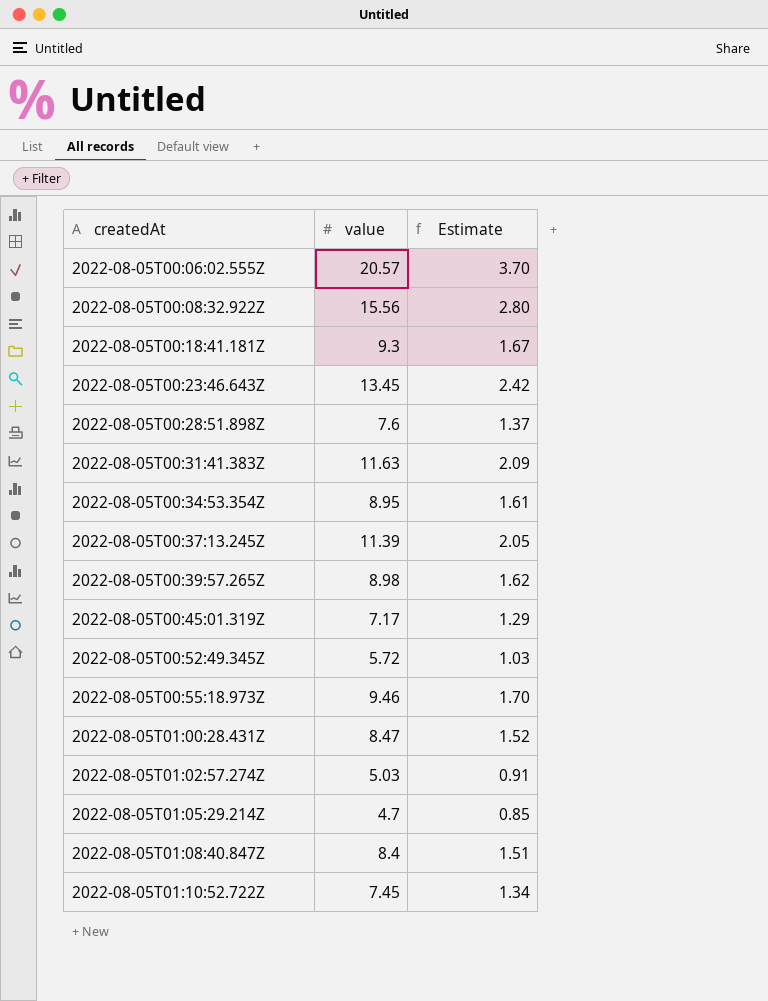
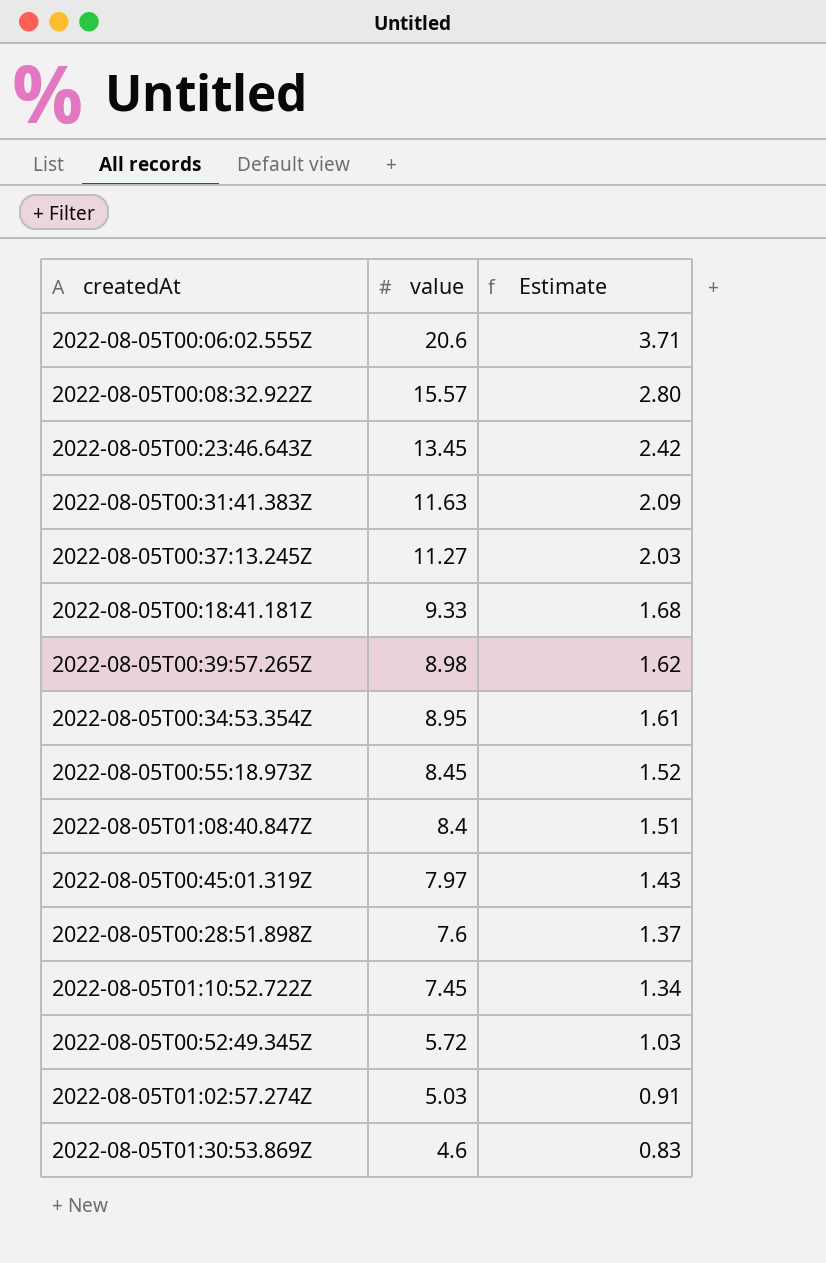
row order: createdAt ascending -> value descending
row 2022-08-05T01:00:28.431Z: 8.47 | 1.52 -> none
row 2022-08-05T01:05:29.214Z: 4.7 | 0.85 -> none
2022-08-05T00:06:02.555Z | value: 20.57 -> 20.6
2022-08-05T00:06:02.555Z | Estimate: 3.70 -> 3.71
2022-08-05T00:08:32.922Z | value: 15.56 -> 15.57
2022-08-05T00:37:13.245Z | value: 11.39 -> 11.27
2022-08-05T00:37:13.245Z | Estimate: 2.05 -> 2.03
2022-08-05T00:18:41.181Z | value: 9.3 -> 9.33
2022-08-05T00:18:41.181Z | Estimate: 1.67 -> 1.68
2022-08-05T00:55:18.973Z | value: 9.46 -> 8.45
2022-08-05T00:55:18.973Z | Estimate: 1.70 -> 1.52
2022-08-05T00:45:01.319Z | value: 7.17 -> 7.97
2022-08-05T00:45:01.319Z | Estimate: 1.29 -> 1.43
row 2022-08-05T01:30:53.869Z: none -> 4.6 | 0.83

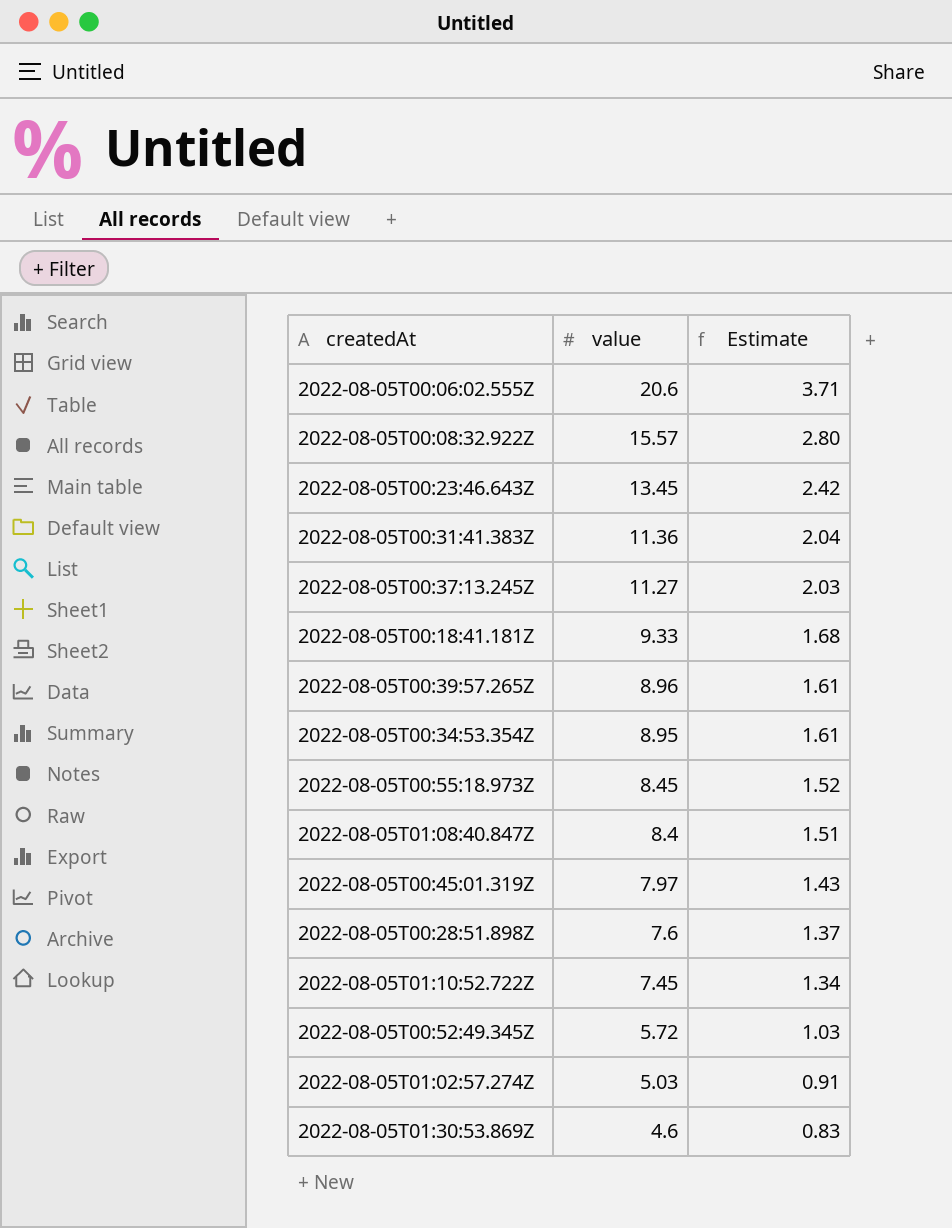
2022-08-05T00:31:41.383Z | value: 11.63 -> 11.36
2022-08-05T00:31:41.383Z | Estimate: 2.09 -> 2.04
2022-08-05T00:39:57.265Z | value: 8.98 -> 8.96
2022-08-05T00:39:57.265Z | Estimate: 1.62 -> 1.61

